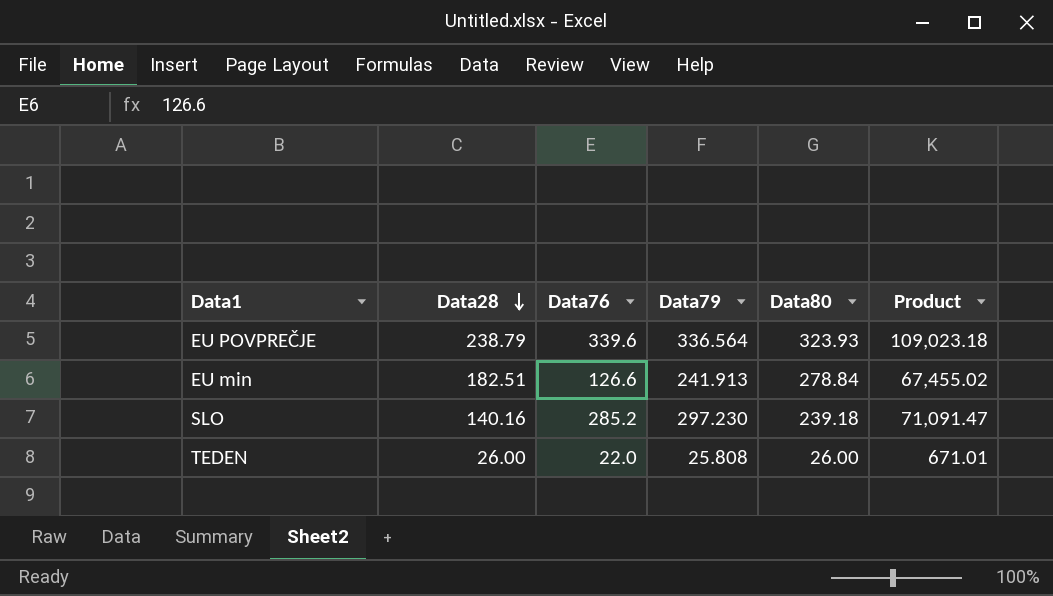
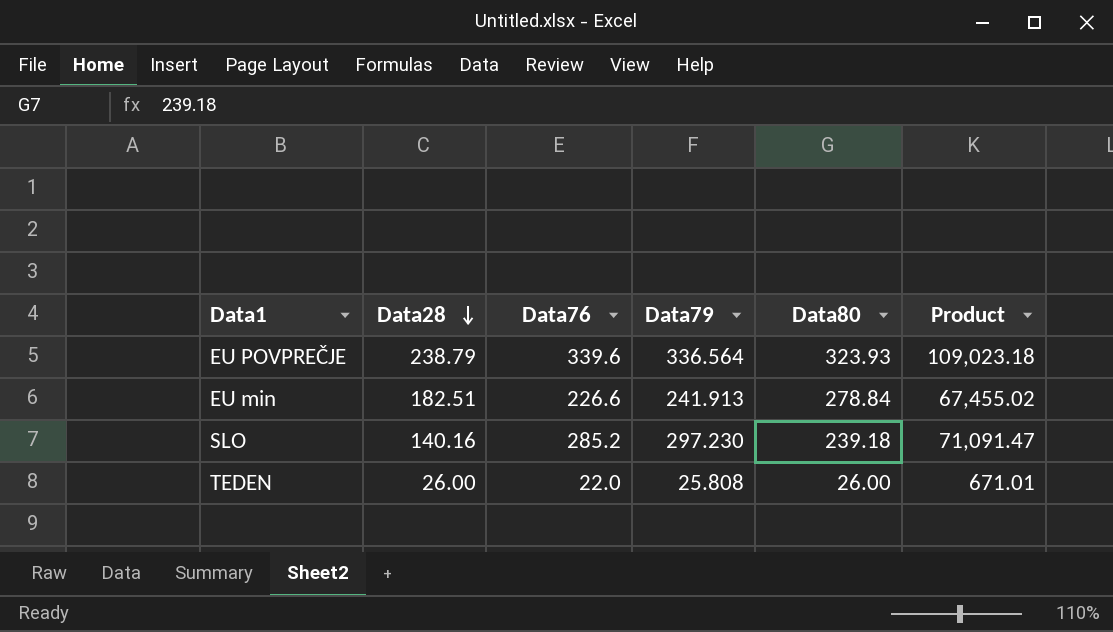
EU min | Data76: 126.6 -> 226.6

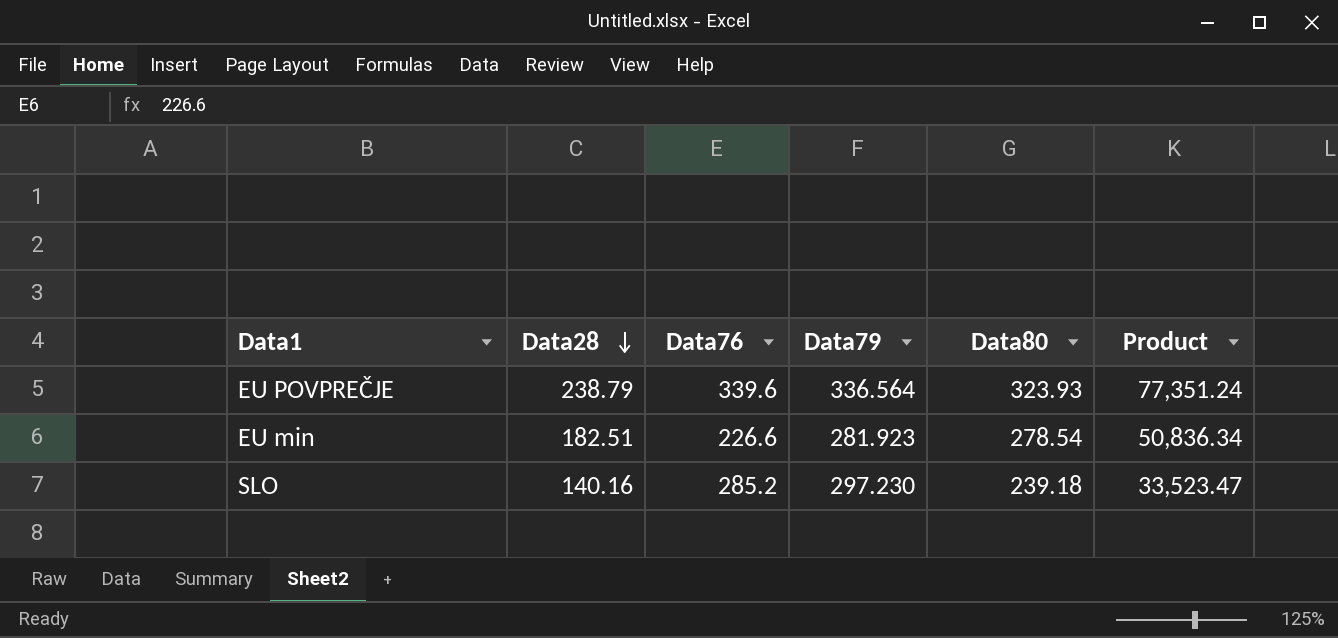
column Product | formula: [Data79] * [Data80] -> [Data28] * [Data80]
row TEDEN: 26.00 | 22.0 | 25.808 | 26.00 | 671.01 -> none
EU min | Data79: 241.913 -> 281.923
EU min | Data80: 278.84 -> 278.54

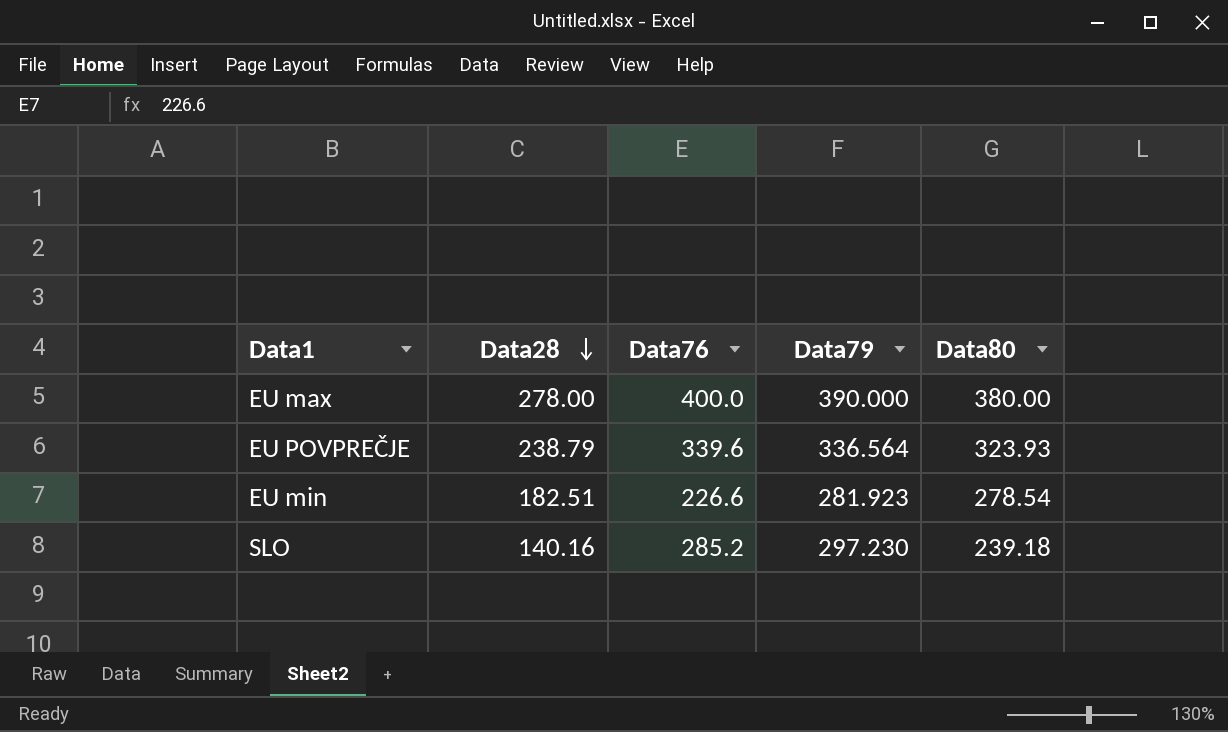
column Product | formula: [Data28] * [Data80] -> none
row EU max: none -> 278.00 | 400.0 | 390.000 | 380.00

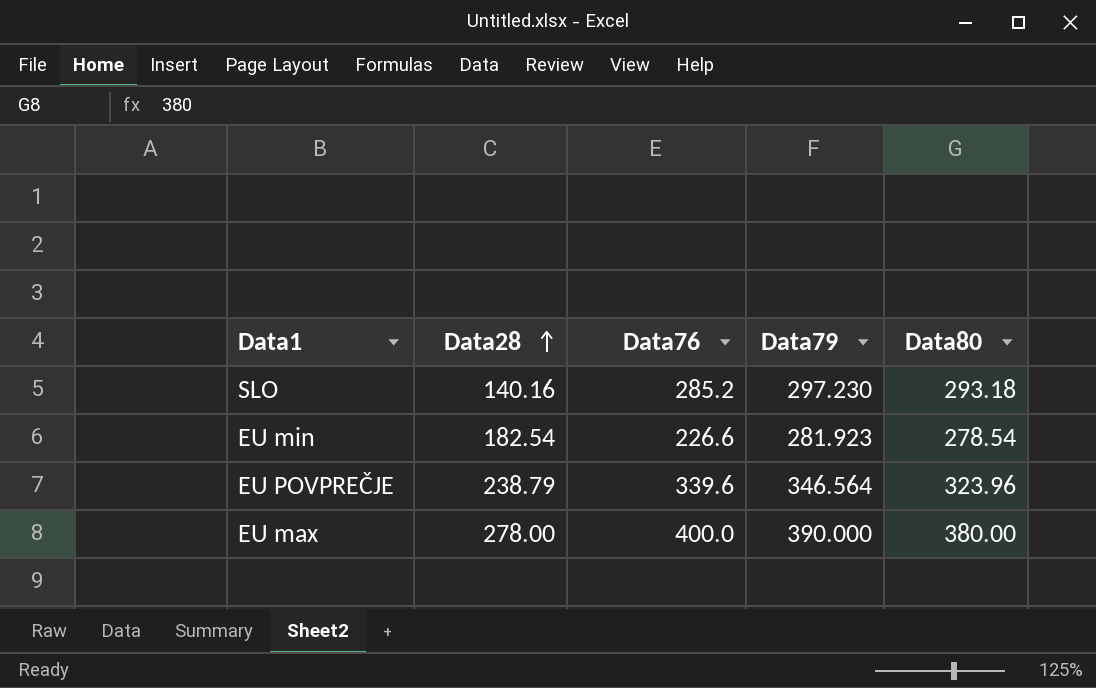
row order: Data28 descending -> Data28 ascending
SLO | Data80: 239.18 -> 293.18
EU min | Data28: 182.51 -> 182.54
EU POVPREČJE | Data79: 336.564 -> 346.564
EU POVPREČJE | Data80: 323.93 -> 323.96

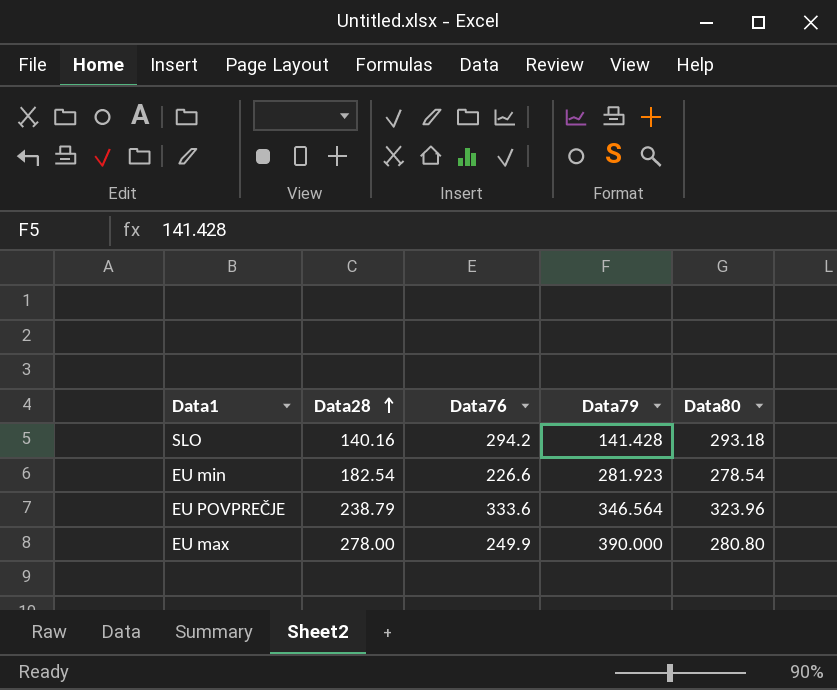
SLO | Data76: 285.2 -> 294.2
SLO | Data79: 297.230 -> 141.428
EU POVPREČJE | Data76: 339.6 -> 333.6
EU max | Data76: 400.0 -> 249.9
EU max | Data80: 380.00 -> 280.80

